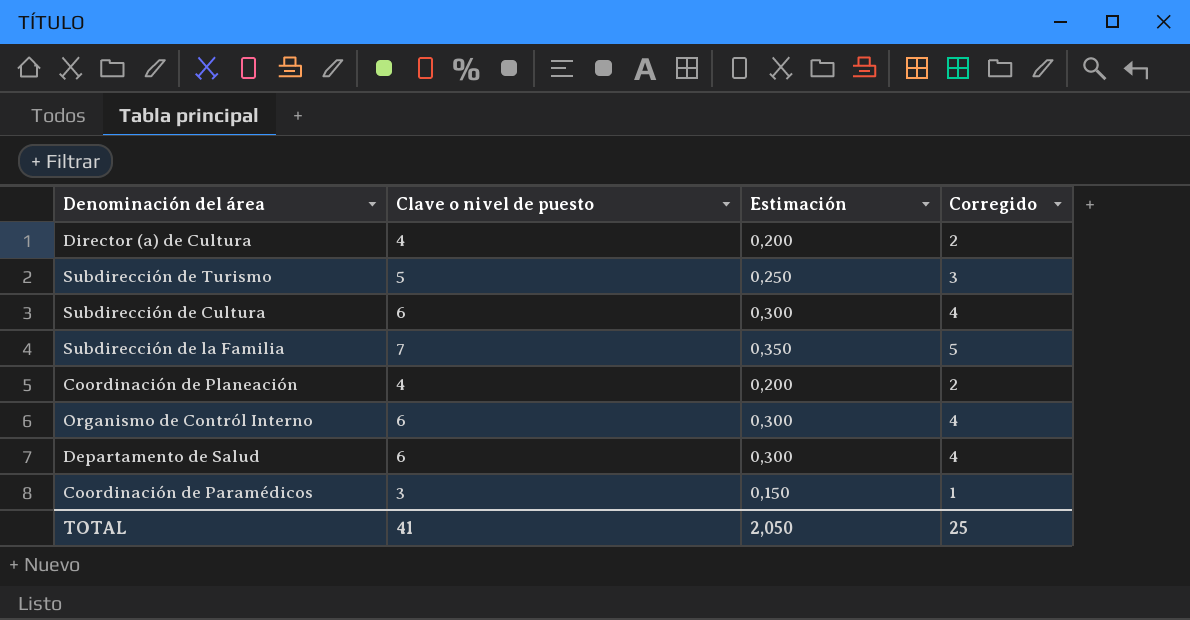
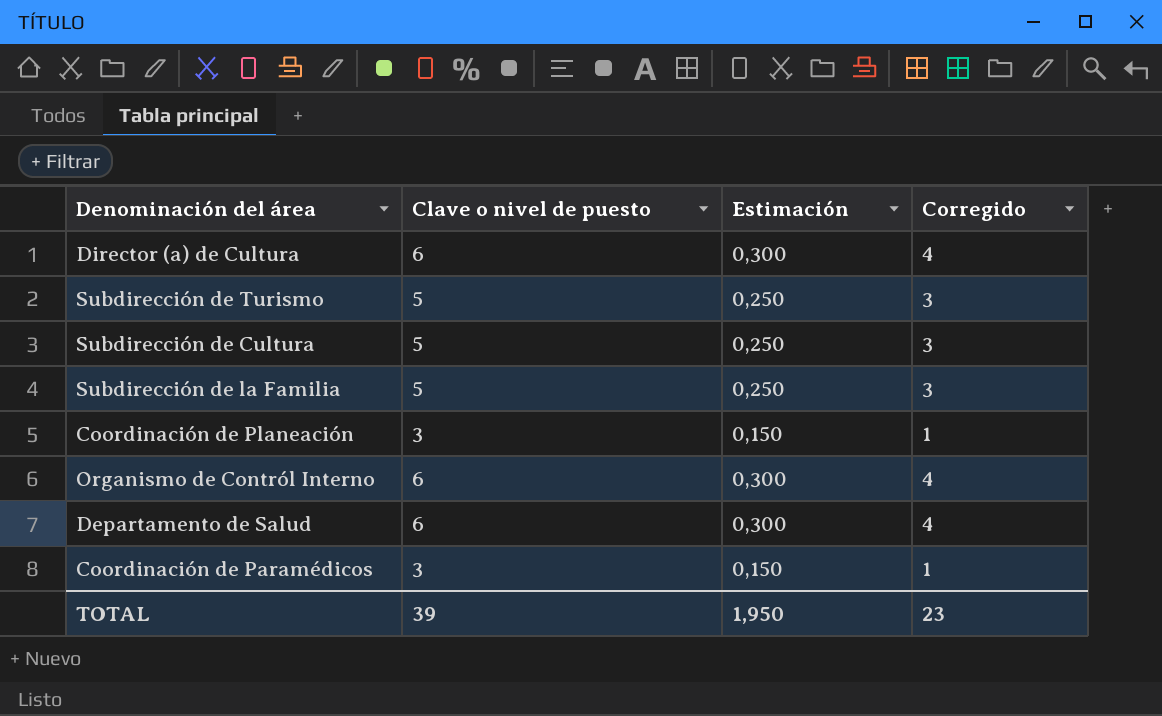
Director (a) de Cultura | Clave o nivel de puesto: 4 -> 6
Director (a) de Cultura | Estimación: 0,200 -> 0,300
Director (a) de Cultura | Corregido: 2 -> 4
Subdirección de Cultura | Clave o nivel de puesto: 6 -> 5
Subdirección de Cultura | Estimación: 0,300 -> 0,250
Subdirección de Cultura | Corregido: 4 -> 3
Subdirección de la Familia | Clave o nivel de puesto: 7 -> 5
Subdirección de la Familia | Estimación: 0,350 -> 0,250
Subdirección de la Familia | Corregido: 5 -> 3
Coordinación de Planeación | Clave o nivel de puesto: 4 -> 3
Coordinación de Planeación | Estimación: 0,200 -> 0,150
Coordinación de Planeación | Corregido: 2 -> 1
TOTAL | Clave o nivel de puesto: 41 -> 39
TOTAL | Estimación: 2,050 -> 1,950
TOTAL | Corregido: 25 -> 23

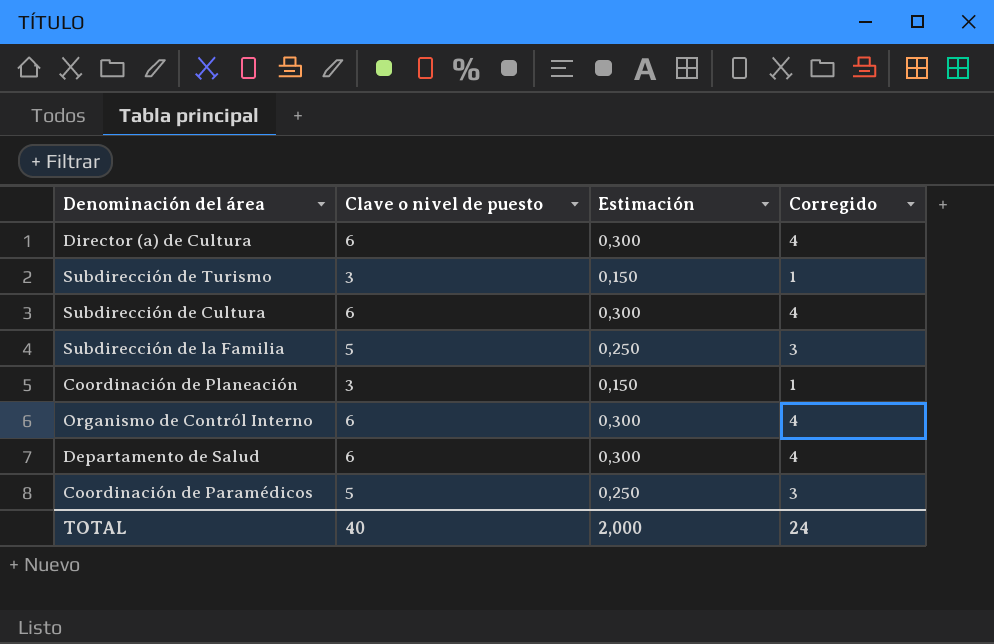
Subdirección de Turismo | Clave o nivel de puesto: 5 -> 3
Subdirección de Turismo | Estimación: 0,250 -> 0,150
Subdirección de Turismo | Corregido: 3 -> 1
Subdirección de Cultura | Clave o nivel de puesto: 5 -> 6
Subdirección de Cultura | Estimación: 0,250 -> 0,300
Subdirección de Cultura | Corregido: 3 -> 4
Coordinación de Paramédicos | Clave o nivel de puesto: 3 -> 5
Coordinación de Paramédicos | Estimación: 0,150 -> 0,250
Coordinación de Paramédicos | Corregido: 1 -> 3
TOTAL | Clave o nivel de puesto: 39 -> 40
TOTAL | Estimación: 1,950 -> 2,000
TOTAL | Corregido: 23 -> 24

